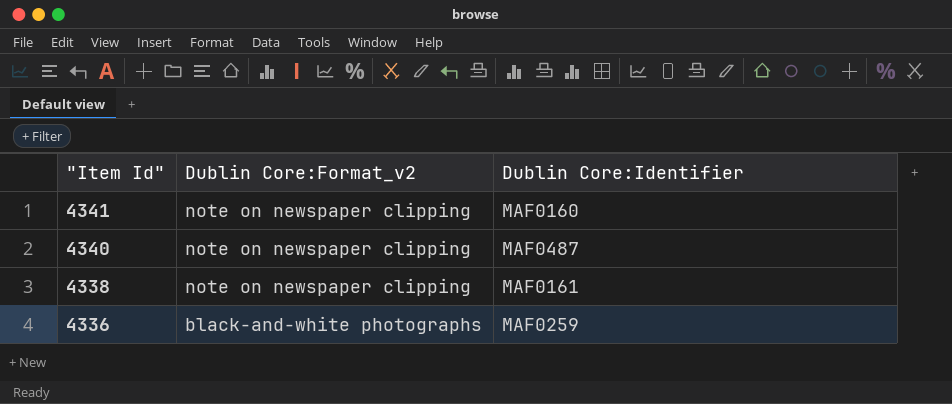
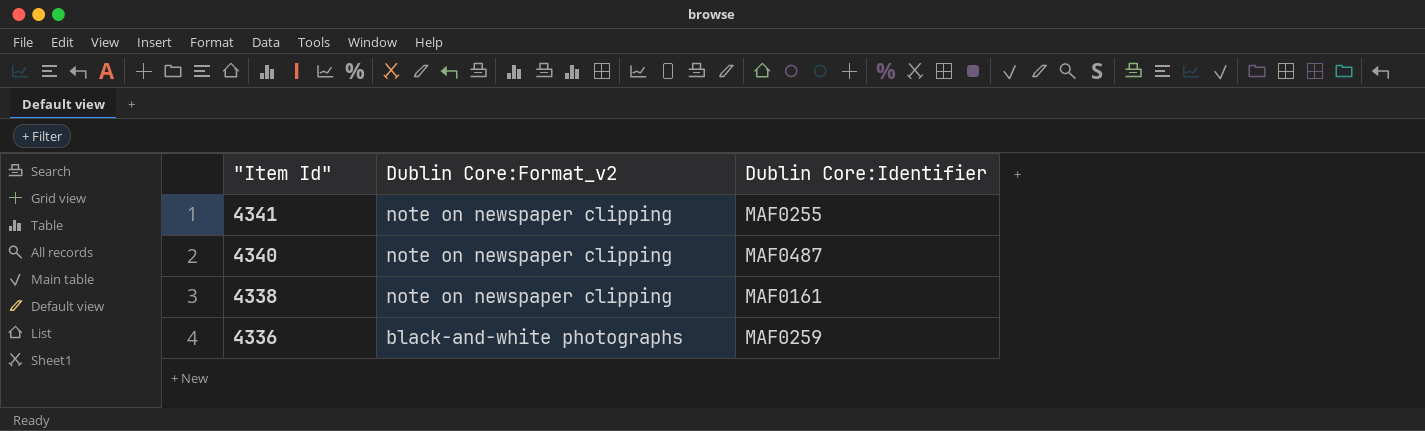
4341 | Dublin Core:Identifier: MAF0160 -> MAF0255

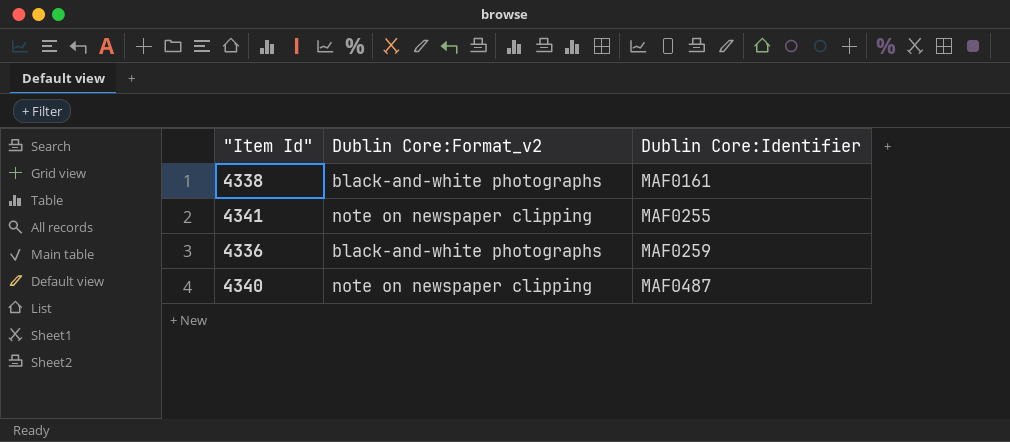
row order: "Item Id" descending -> Dublin Core:Identifier ascending
4338 | Dublin Core:Format_v2: note on newspaper clipping -> black-and-white photographs

